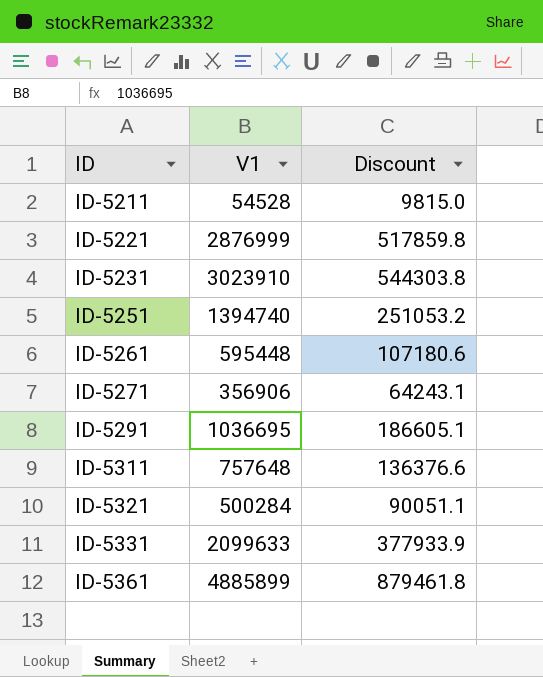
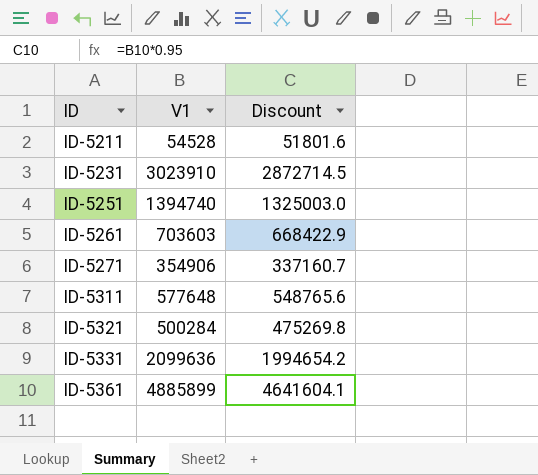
column Discount | formula: [V1] * 0.18 -> [V1] * 0.95
row ID-5221: 2876999 | 517859.8 -> none
row ID-5291: 1036695 | 186605.1 -> none
ID-5261 | V1: 595448 -> 703603
ID-5271 | V1: 356906 -> 354906
ID-5311 | V1: 757648 -> 577648
ID-5331 | V1: 2099633 -> 2099636

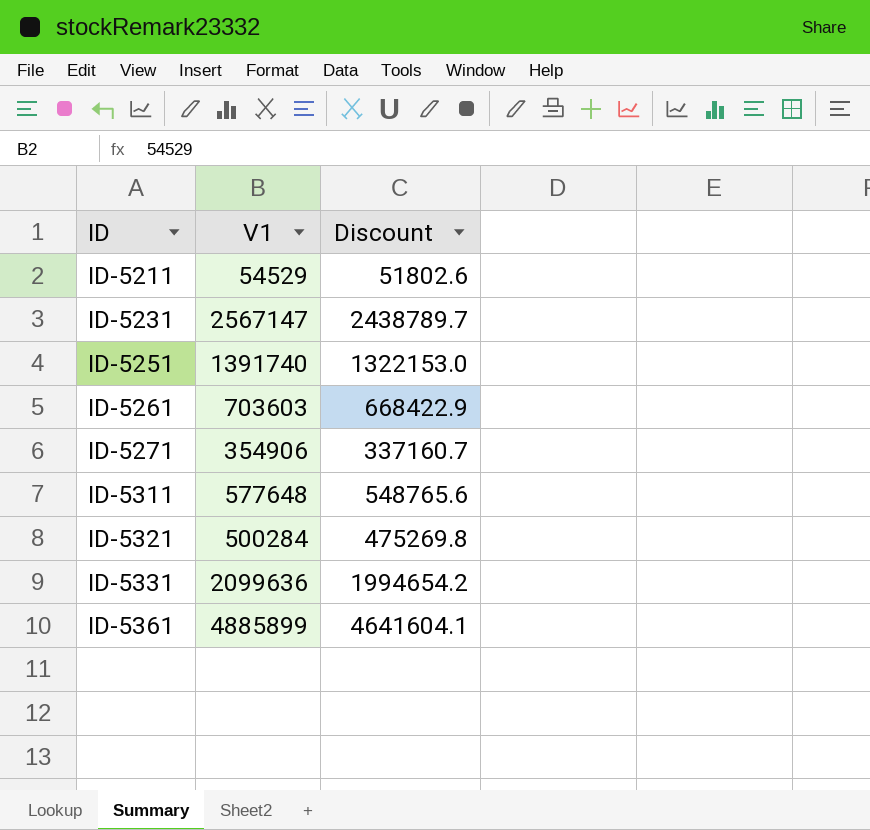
ID-5211 | V1: 54528 -> 54529
ID-5211 | Discount: 51801.6 -> 51802.6
ID-5231 | V1: 3023910 -> 2567147
ID-5231 | Discount: 2872714.5 -> 2438789.7
ID-5251 | V1: 1394740 -> 1391740
ID-5251 | Discount: 1325003.0 -> 1322153.0

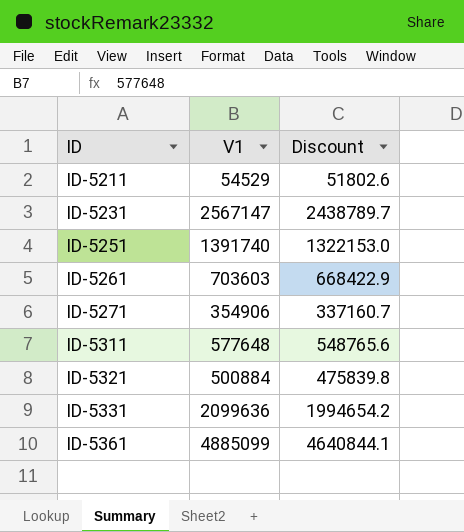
ID-5321 | V1: 500284 -> 500884
ID-5321 | Discount: 475269.8 -> 475839.8
ID-5361 | V1: 4885899 -> 4885099
ID-5361 | Discount: 4641604.1 -> 4640844.1

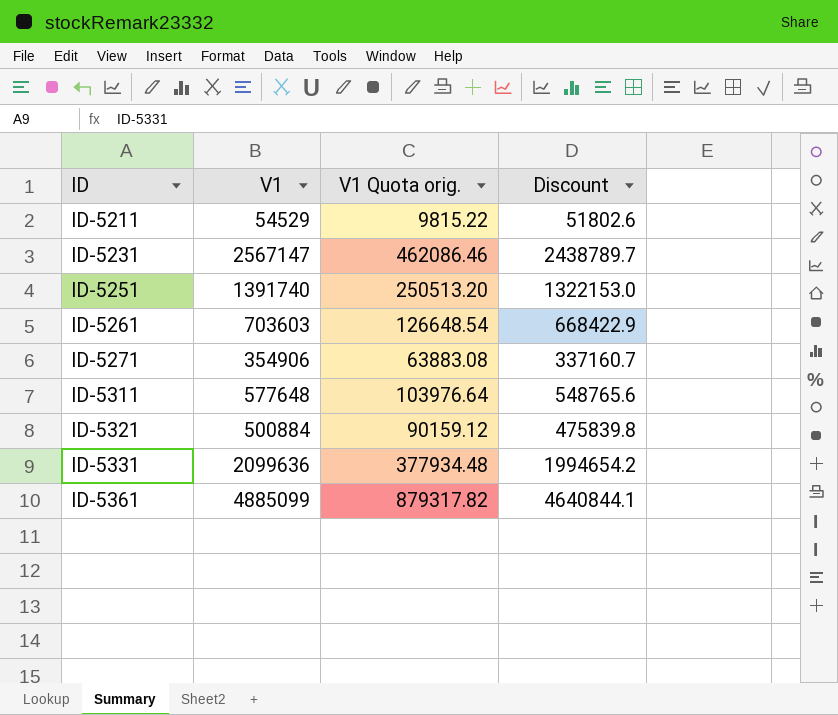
column V1 Quota orig. | formula: none -> [V1] * 0.18

